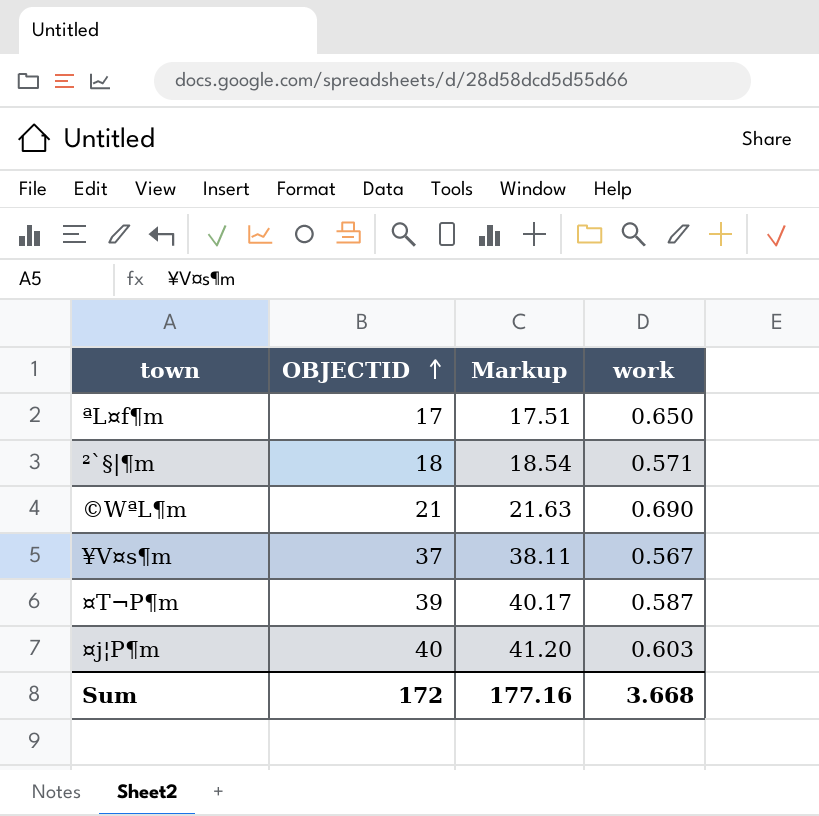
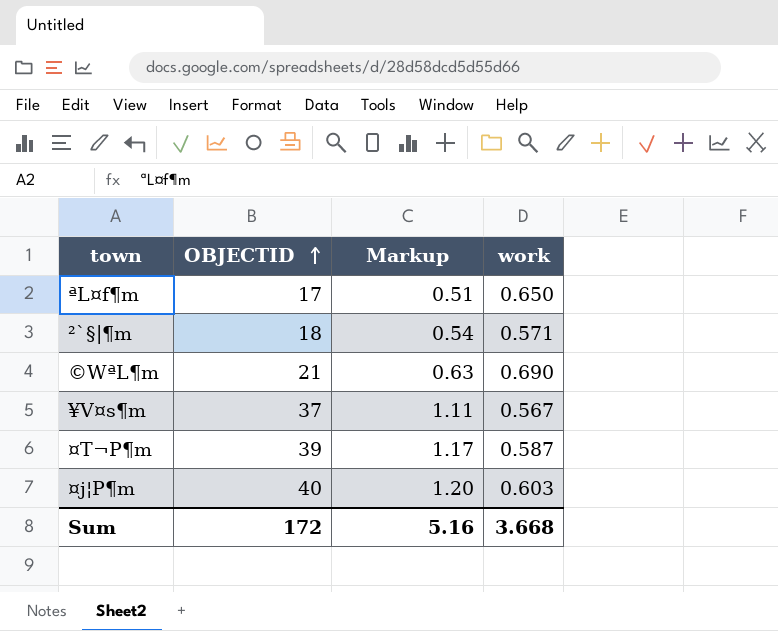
column Markup | formula: [OBJECTID] * 1.03 -> [OBJECTID] * 0.03
Sum | Markup: 177.16 -> 5.16

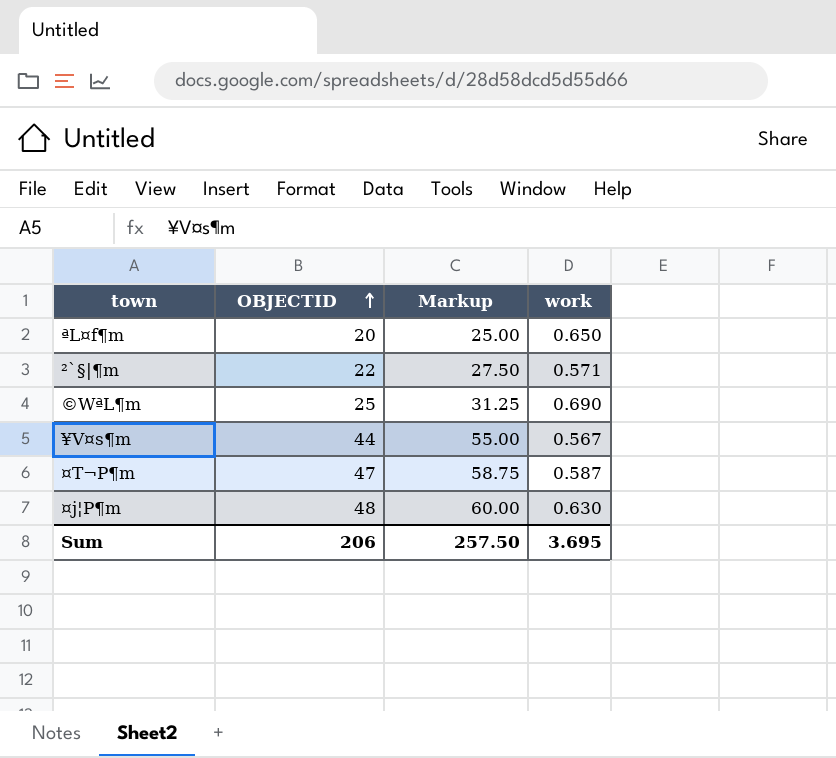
column Markup | formula: [OBJECTID] * 0.03 -> [OBJECTID] * 1.25
ªL¤f¶m | OBJECTID: 17 -> 20
²`§|¶m | OBJECTID: 18 -> 22
©WªL¶m | OBJECTID: 21 -> 25
¥V¤s¶m | OBJECTID: 37 -> 44
¤T¬P¶m | OBJECTID: 39 -> 47
¤j¦P¶m | OBJECTID: 40 -> 48
¤j¦P¶m | work: 0.603 -> 0.630
Sum | OBJECTID: 172 -> 206
Sum | Markup: 5.16 -> 257.50
Sum | work: 3.668 -> 3.695

